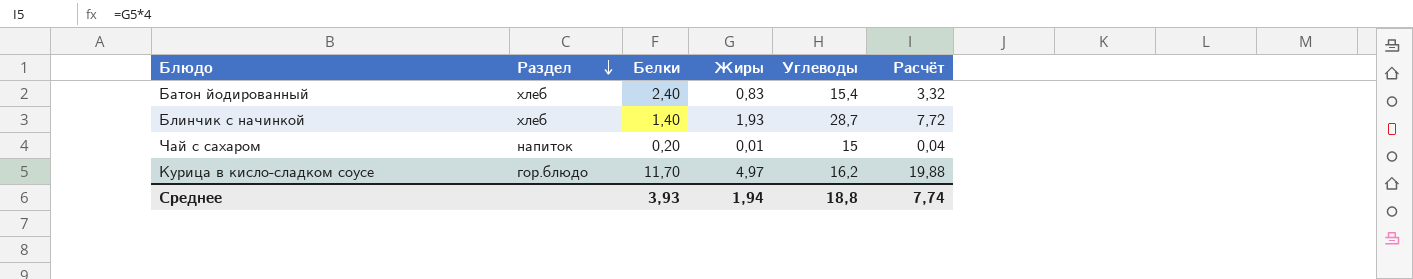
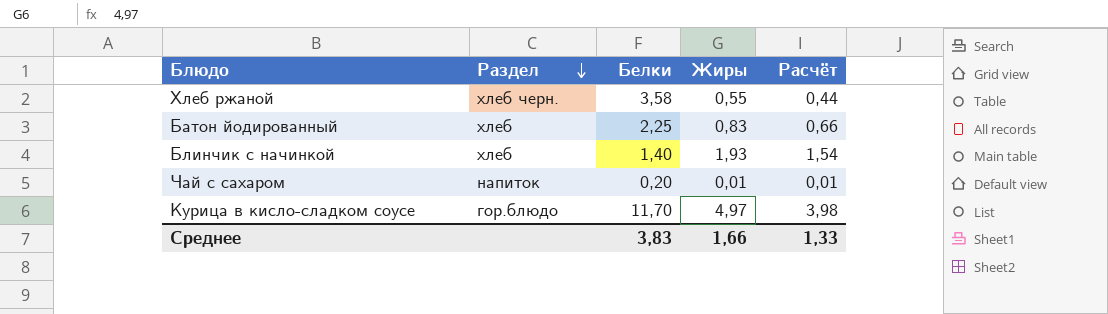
column Углеводы | position: 5 -> none
column Расчёт | formula: [Жиры] * 4 -> [Жиры] * 0,8
row Хлеб ржаной: none -> хлеб черн. | 3,58 | 0,55 | 0,44
Батон йодированный | Белки: 2,40 -> 2,25
Среднее | Белки: 3,93 -> 3,83
Среднее | Жиры: 1,94 -> 1,66
Среднее | Расчёт: 7,74 -> 1,33

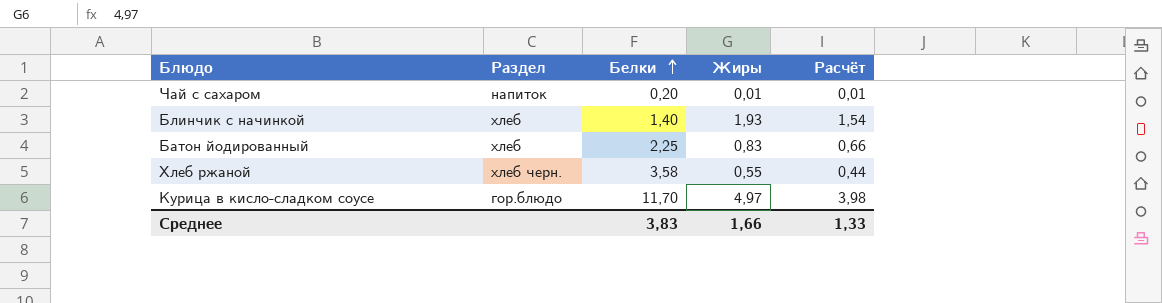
row order: Раздел descending -> Белки ascending

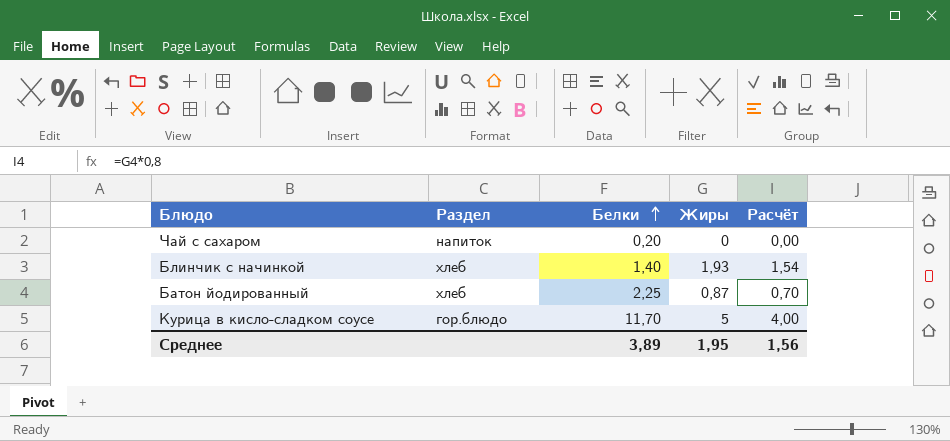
row Хлеб ржаной: хлеб черн. | 3,58 | 0,55 | 0,44 -> none
Чай с сахаром | Жиры: 0,01 -> 0
Чай с сахаром | Расчёт: 0,01 -> 0,00
Батон йодированный | Жиры: 0,83 -> 0,87
Батон йодированный | Расчёт: 0,66 -> 0,70
Курица в кисло-сладком соусе | Жиры: 4,97 -> 5
Курица в кисло-сладком соусе | Расчёт: 3,98 -> 4,00
Среднее | Белки: 3,83 -> 3,89
Среднее | Жиры: 1,66 -> 1,95
Среднее | Расчёт: 1,33 -> 1,56

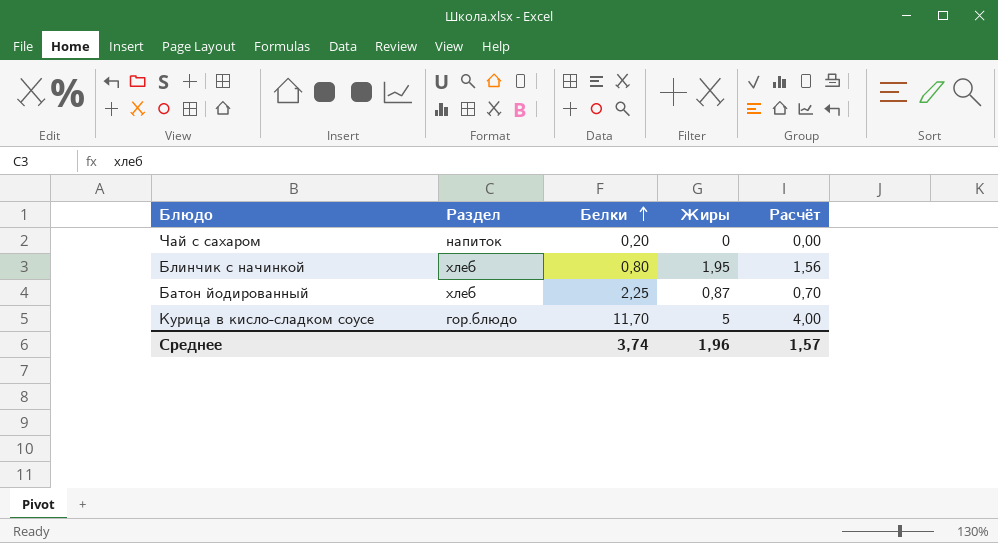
Блинчик с начинкой | Белки: 1,40 -> 0,80
Блинчик с начинкой | Жиры: 1,93 -> 1,95
Блинчик с начинкой | Расчёт: 1,54 -> 1,56
Среднее | Белки: 3,89 -> 3,74
Среднее | Жиры: 1,95 -> 1,96
Среднее | Расчёт: 1,56 -> 1,57

